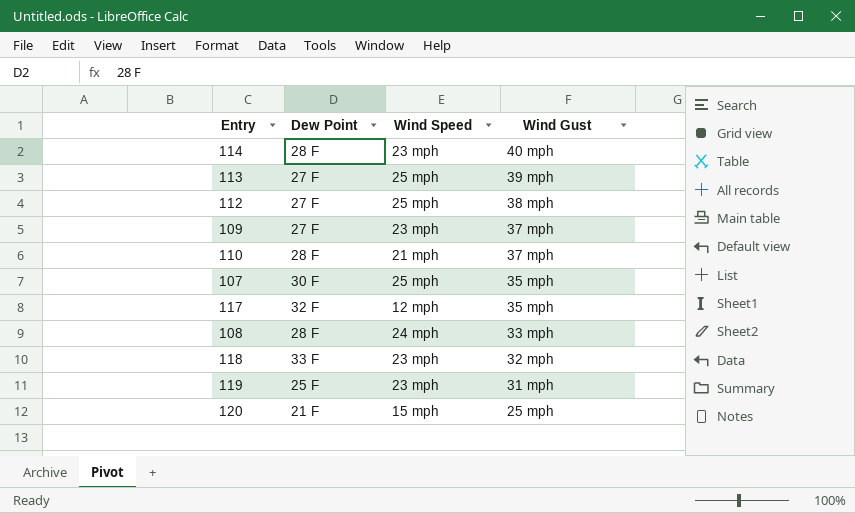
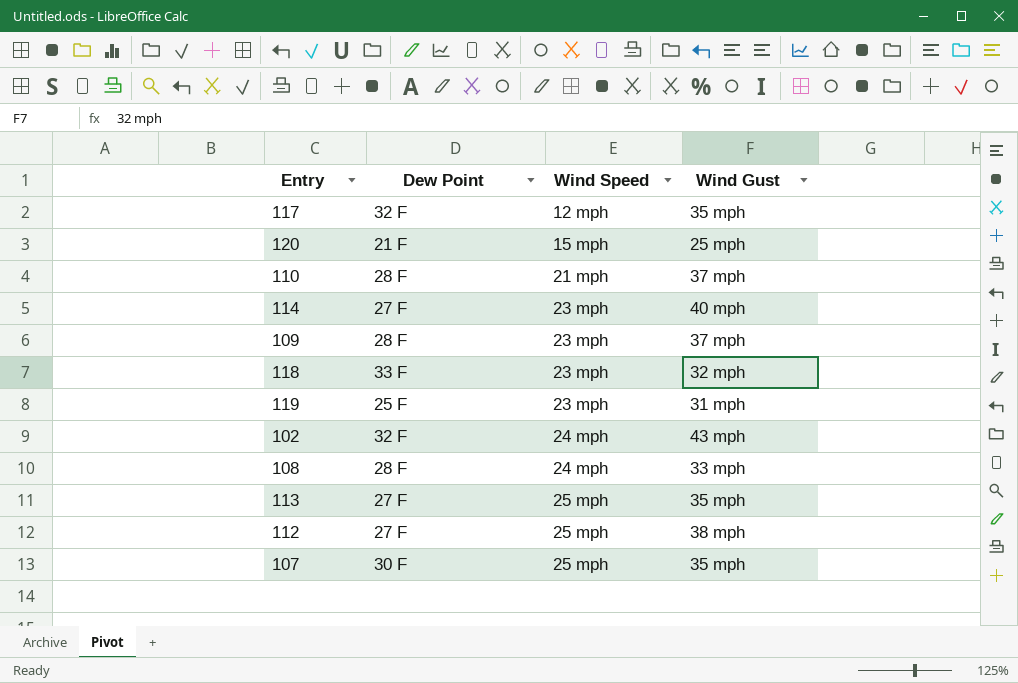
row order: Wind Gust descending -> Wind Speed ascending
114 | Dew Point: 28 F -> 27 F
109 | Dew Point: 27 F -> 28 F
row 102: none -> 32 F | 24 mph | 43 mph
113 | Wind Gust: 39 mph -> 35 mph

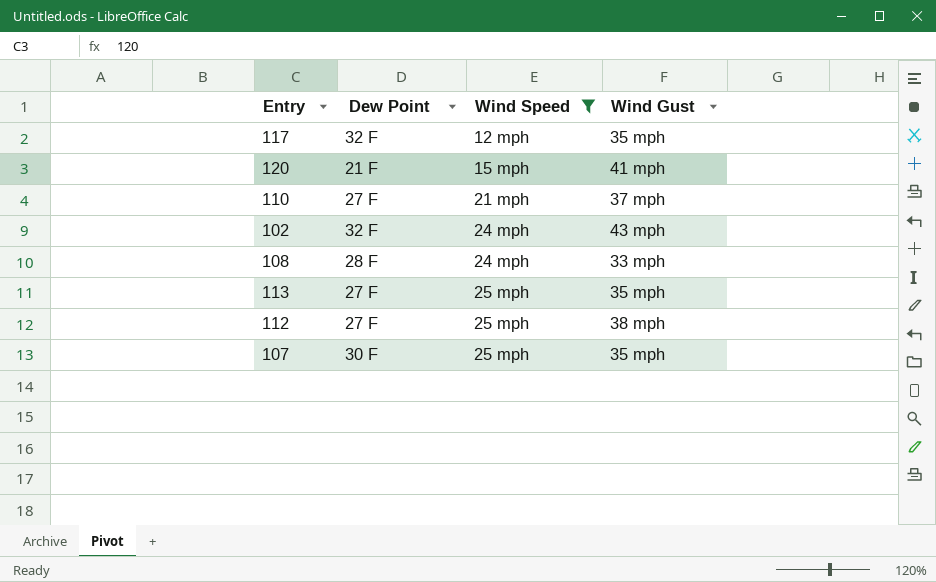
filter: none -> Wind Speed != 23 mph
120 | Wind Gust: 25 mph -> 41 mph
110 | Dew Point: 28 F -> 27 F

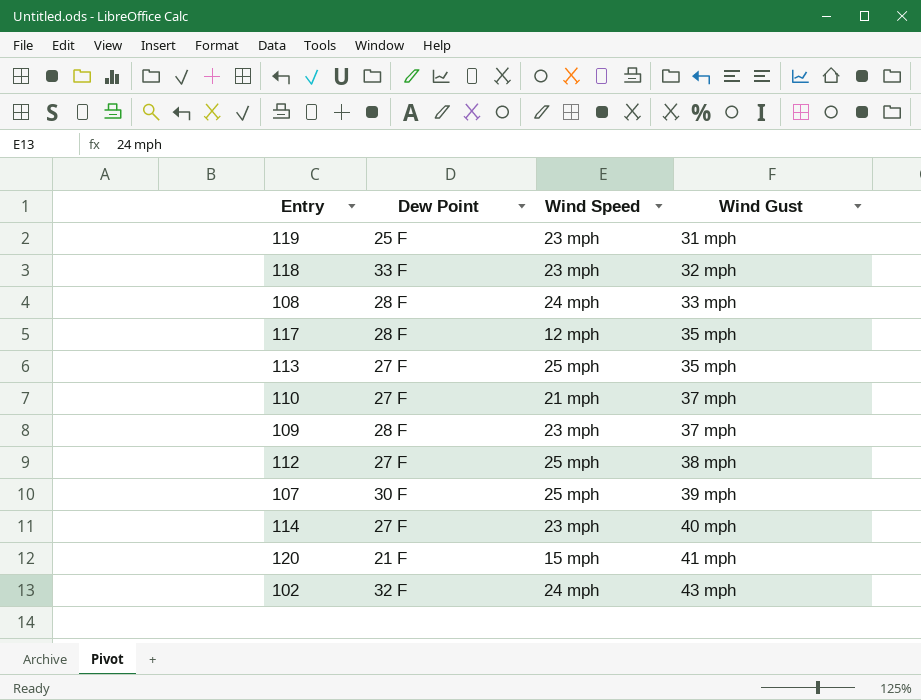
filter: Wind Speed != 23 mph -> none
row order: Wind Speed ascending -> Wind Gust ascending
117 | Dew Point: 32 F -> 28 F
107 | Wind Gust: 35 mph -> 39 mph

